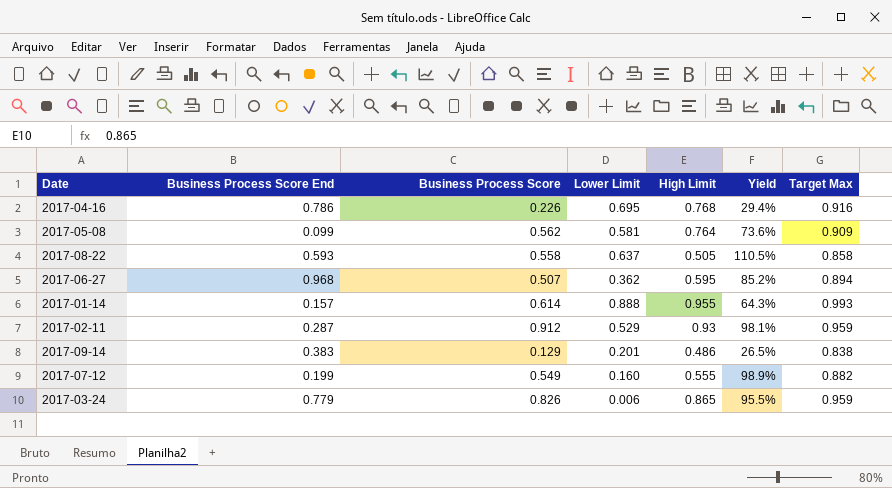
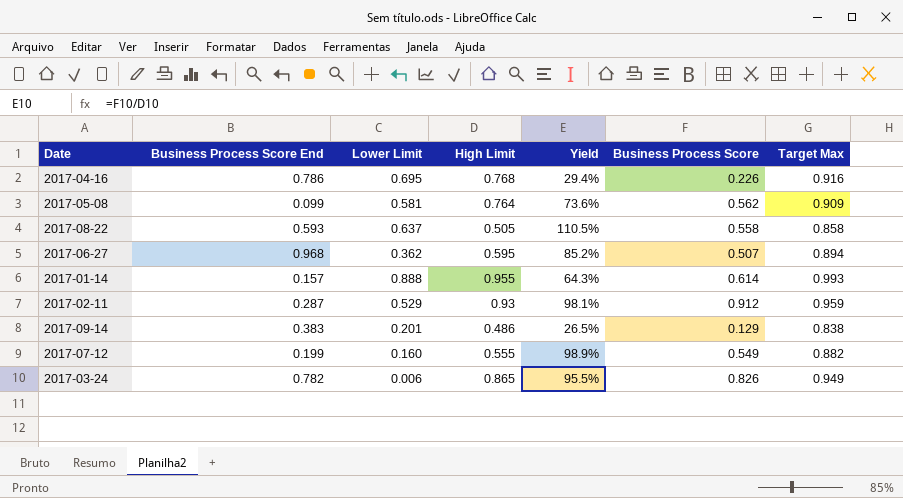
column Business Process Score | position: 3 -> 6
2017-03-24 | Business Process Score End: 0.779 -> 0.782
2017-03-24 | Target Max: 0.959 -> 0.949

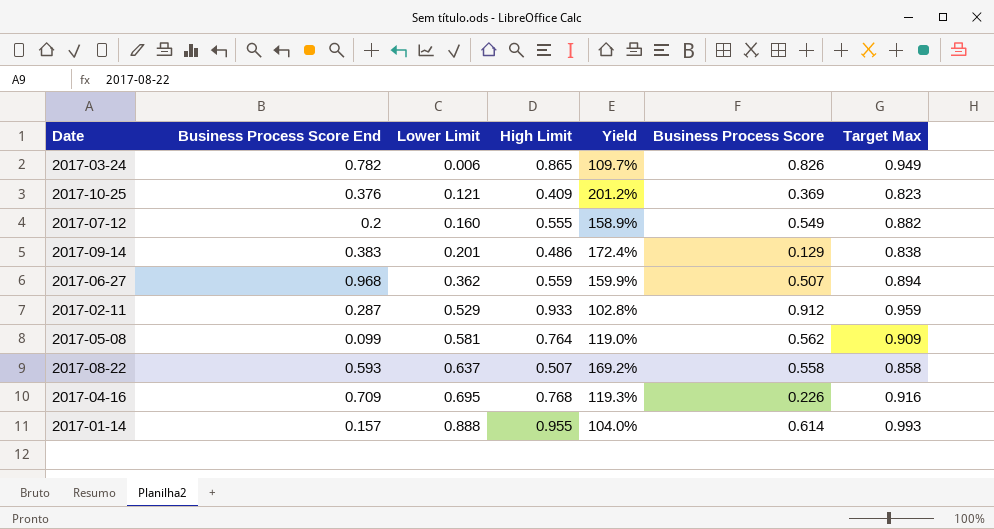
row order: none -> Lower Limit ascending
column Yield | formula: [Business Process Score] / [High Limit] -> [Target Max] / [High Limit]
row 2017-10-25: none -> 0.376 | 0.121 | 0.409 | 201.2% | 0.369 | 0.823
2017-07-12 | Business Process Score End: 0.199 -> 0.2
2017-06-27 | High Limit: 0.595 -> 0.559
2017-02-11 | High Limit: 0.93 -> 0.933
2017-08-22 | High Limit: 0.505 -> 0.507
2017-04-16 | Business Process Score End: 0.786 -> 0.709

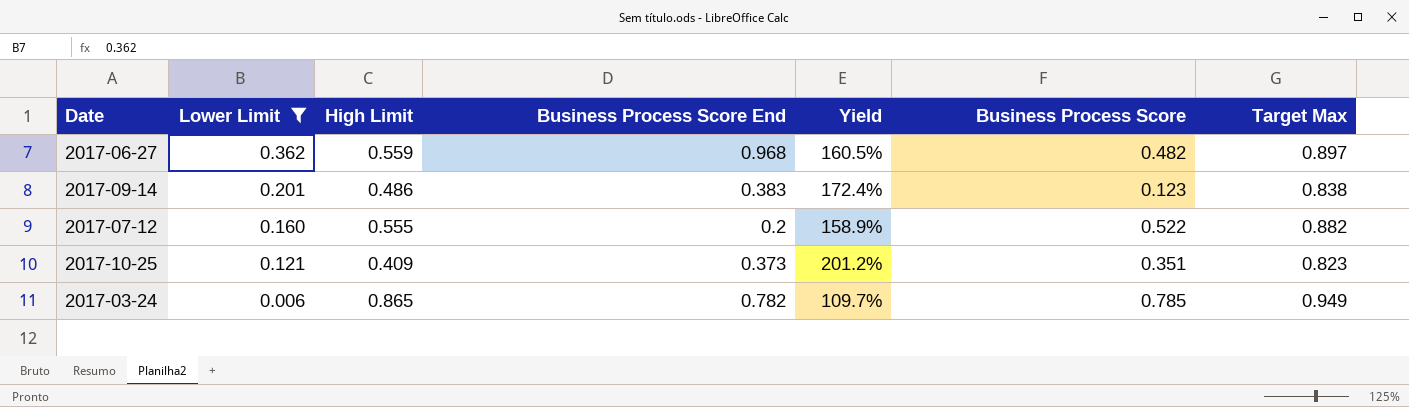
filter: none -> Lower Limit <= 0.362
row order: Lower Limit ascending -> Lower Limit descending
column Business Process Score End | position: 2 -> 4
2017-06-27 | Yield: 159.9% -> 160.5%
2017-06-27 | Business Process Score: 0.507 -> 0.482
2017-06-27 | Target Max: 0.894 -> 0.897
2017-09-14 | Business Process Score: 0.129 -> 0.123
2017-07-12 | Business Process Score: 0.549 -> 0.522
2017-10-25 | Business Process Score End: 0.376 -> 0.373
2017-10-25 | Business Process Score: 0.369 -> 0.351
2017-03-24 | Business Process Score: 0.826 -> 0.785

